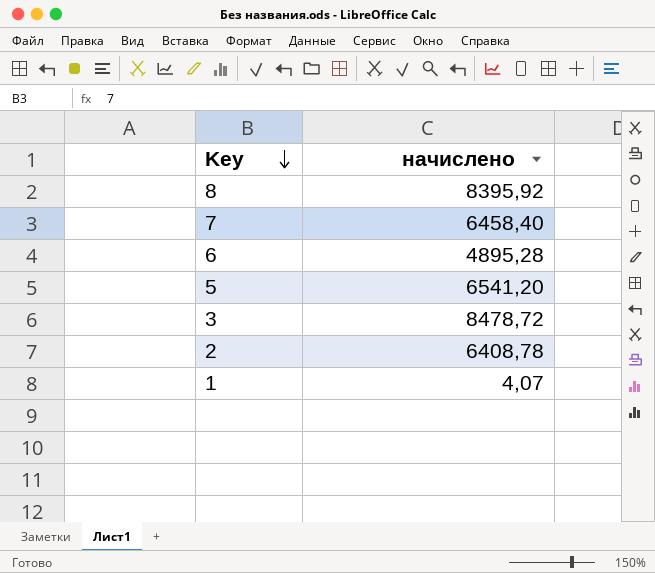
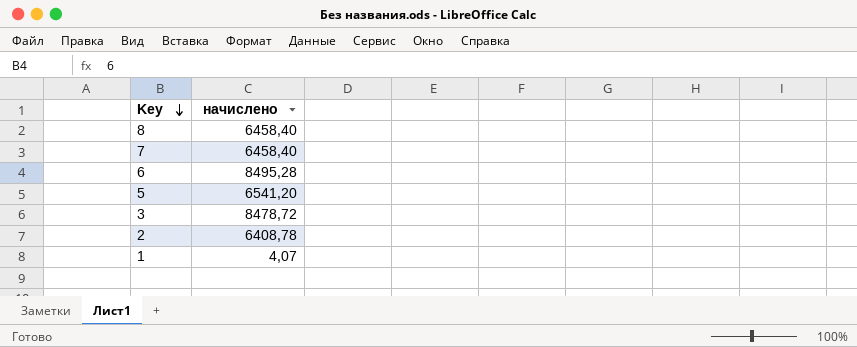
8 | начислено: 8395,92 -> 6458,40
6 | начислено: 4895,28 -> 8495,28

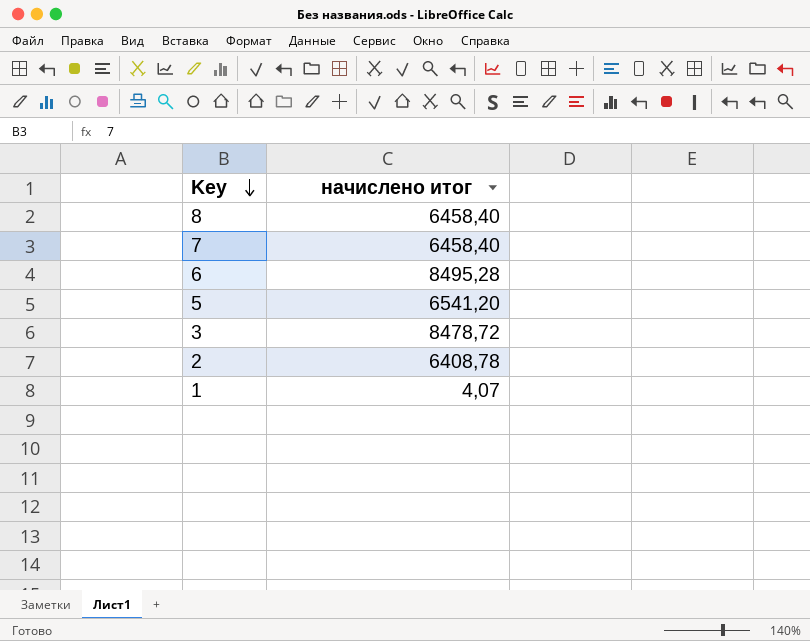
column name: начислено -> начислено итог

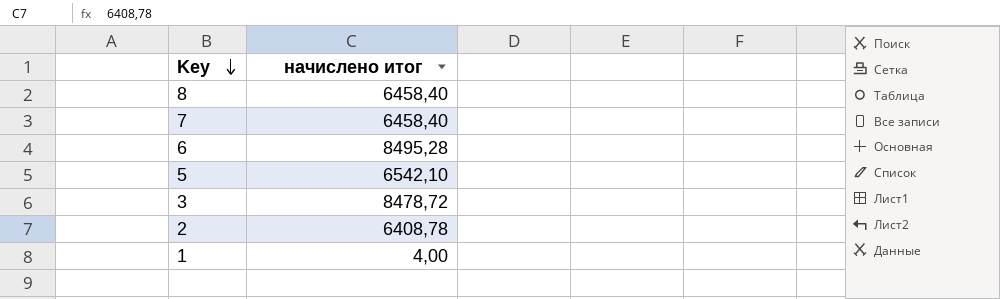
5 | начислено итог: 6541,20 -> 6542,10
1 | начислено итог: 4,07 -> 4,00

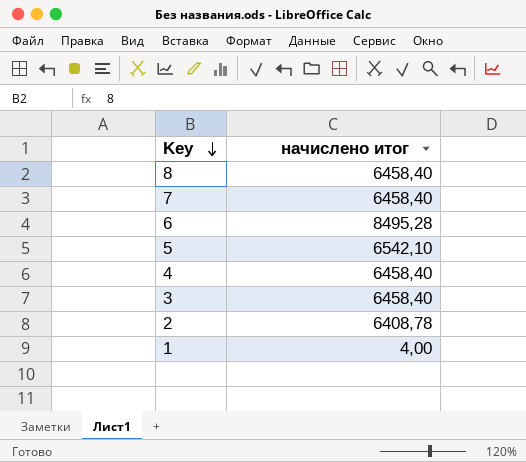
row 4: none -> 6458,40
3 | начислено итог: 8478,72 -> 6458,40

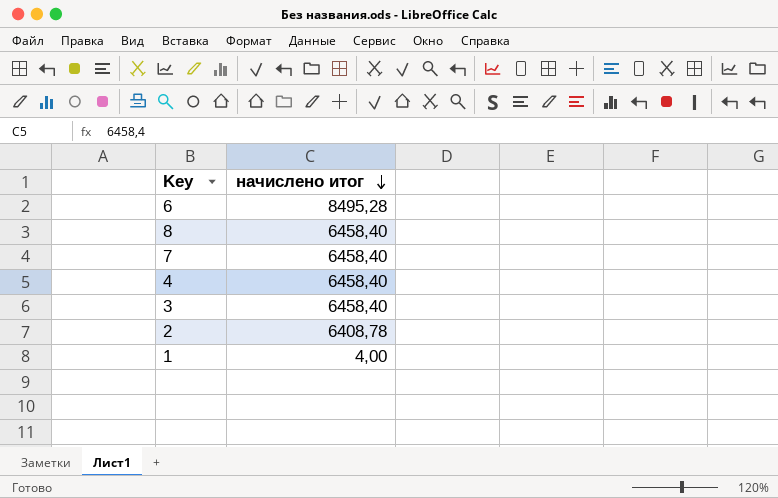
row order: Key descending -> начислено итог descending
row 5: 6542,10 -> none

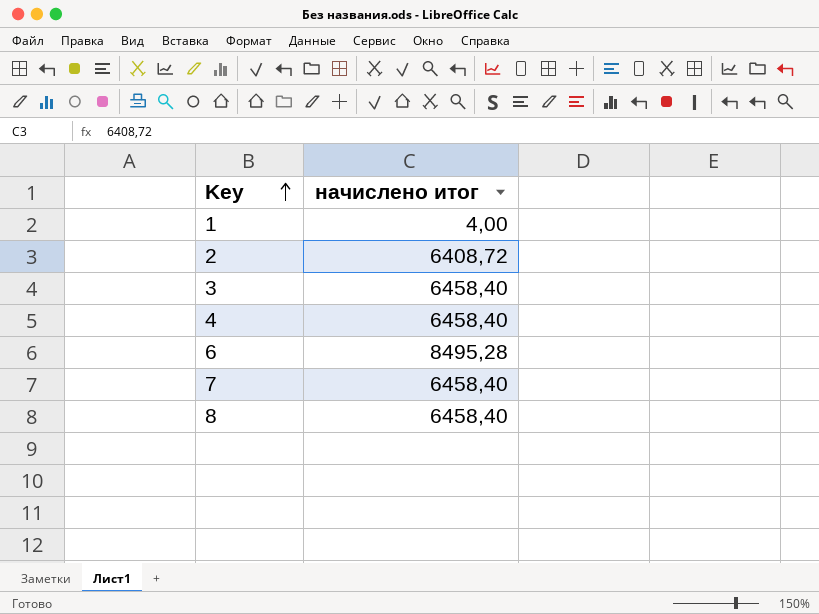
row order: начислено итог descending -> Key ascending
2 | начислено итог: 6408,78 -> 6408,72

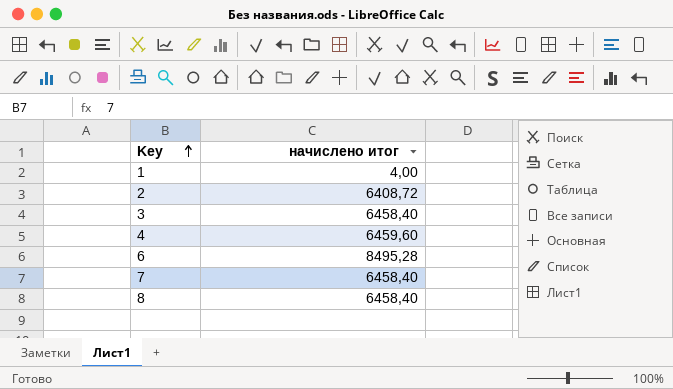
4 | начислено итог: 6458,40 -> 6459,60

